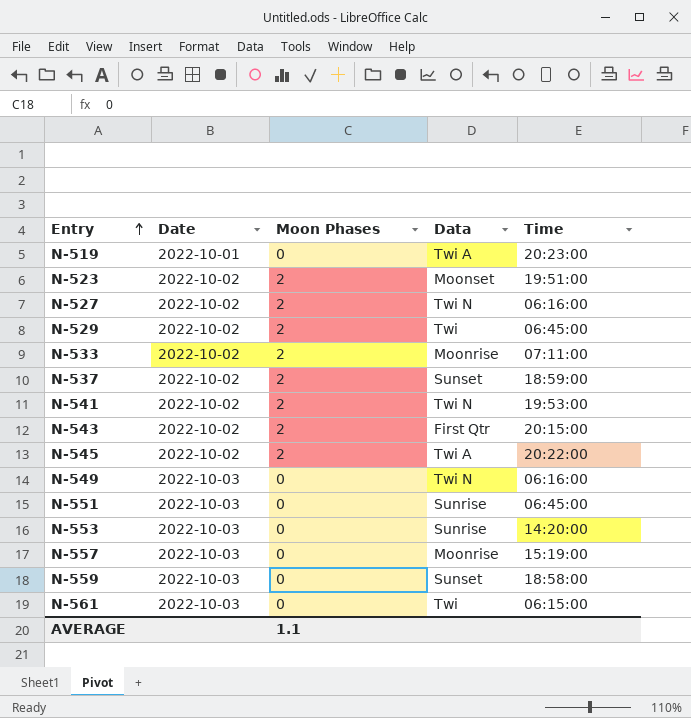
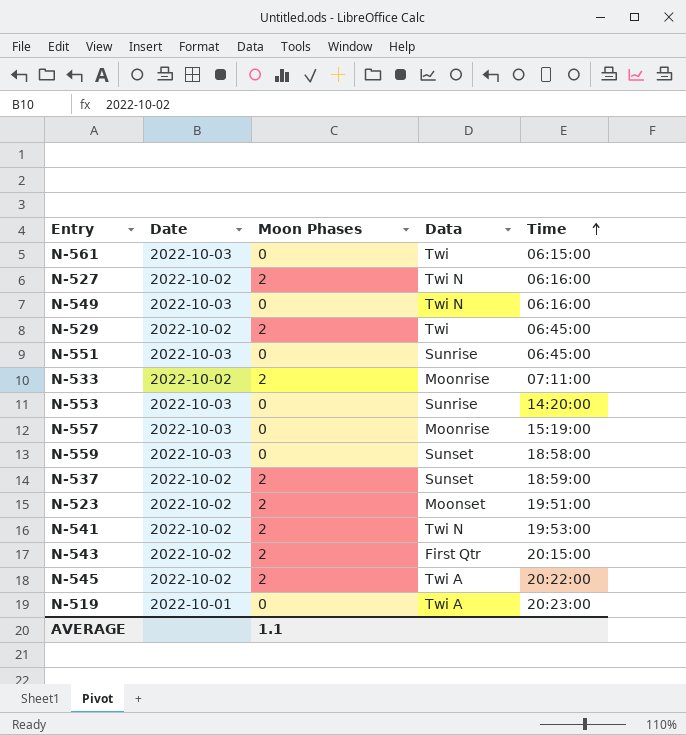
row order: Entry ascending -> Time ascending

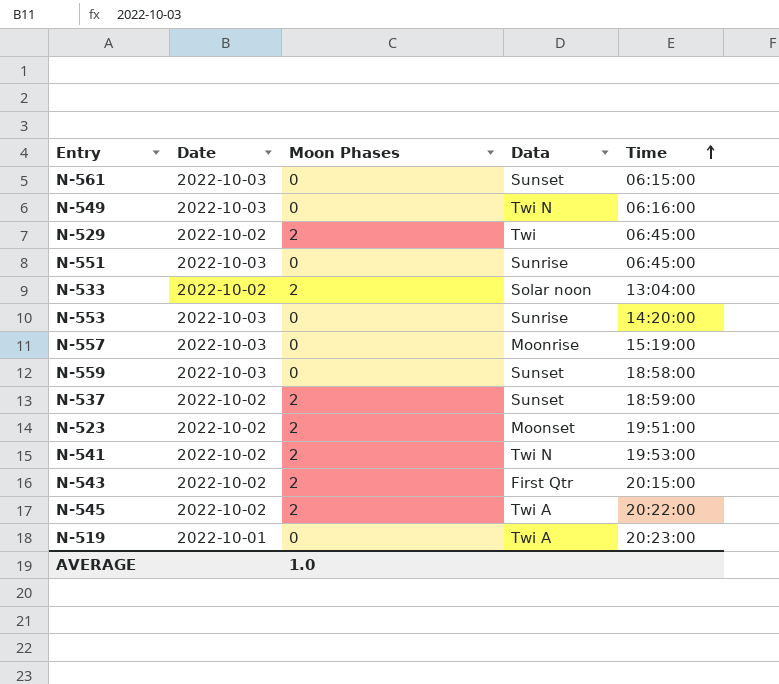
row N-527: 2022-10-02 | 2 | Twi N | 06:16:00 -> none
N-561 | Data: Twi -> Sunset
N-533 | Data: Moonrise -> Solar noon
N-533 | Time: 07:11:00 -> 13:04:00
AVERAGE | Moon Phases: 1.1 -> 1.0

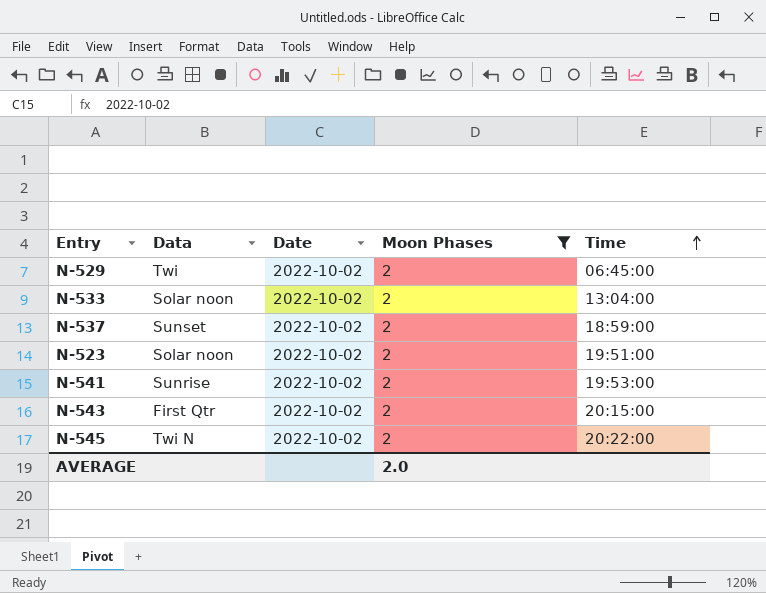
filter: none -> Moon Phases = 2
column Data | position: 4 -> 2
N-523 | Data: Moonset -> Solar noon
N-541 | Data: Twi N -> Sunrise
N-545 | Data: Twi A -> Twi N
AVERAGE | Moon Phases: 1.0 -> 2.0

